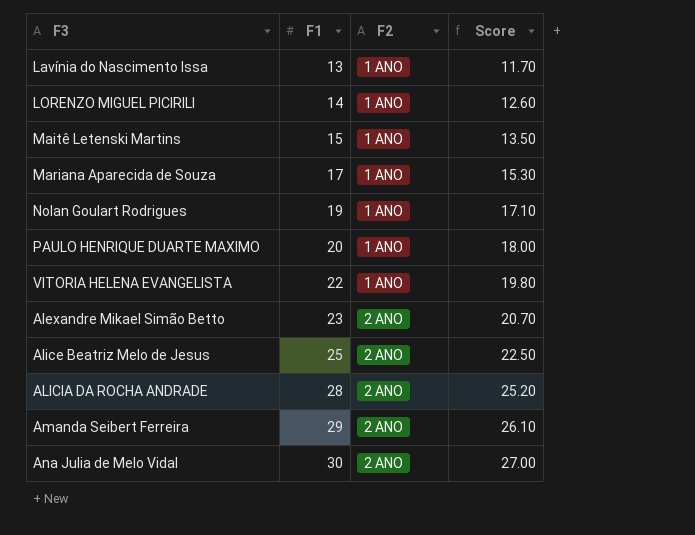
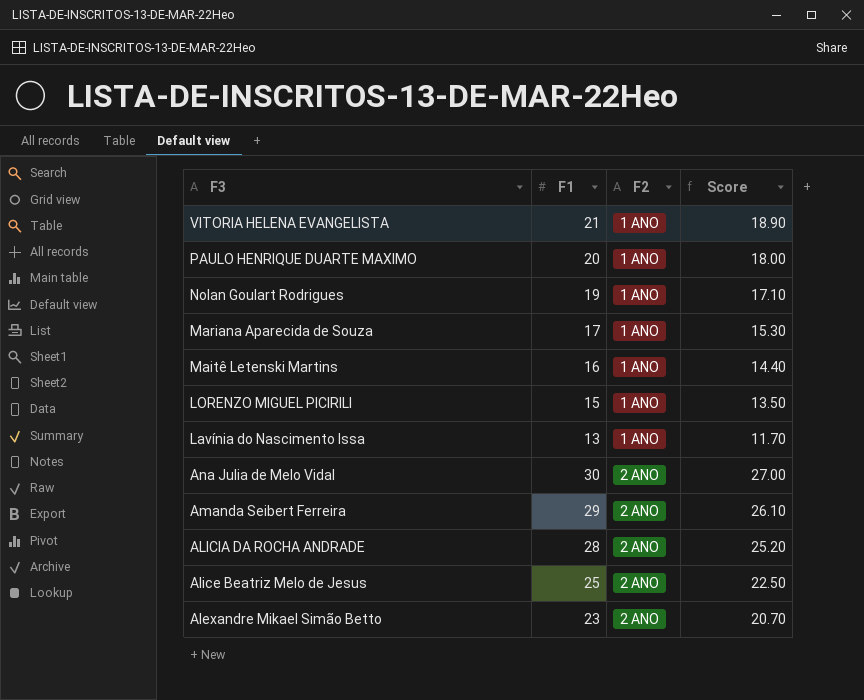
row order: F1 ascending -> F3 descending
VITORIA HELENA EVANGELISTA | F1: 22 -> 21
VITORIA HELENA EVANGELISTA | Score: 19.80 -> 18.90
Maitê Letenski Martins | F1: 15 -> 16
Maitê Letenski Martins | Score: 13.50 -> 14.40
LORENZO MIGUEL PICIRILI | F1: 14 -> 15
LORENZO MIGUEL PICIRILI | Score: 12.60 -> 13.50

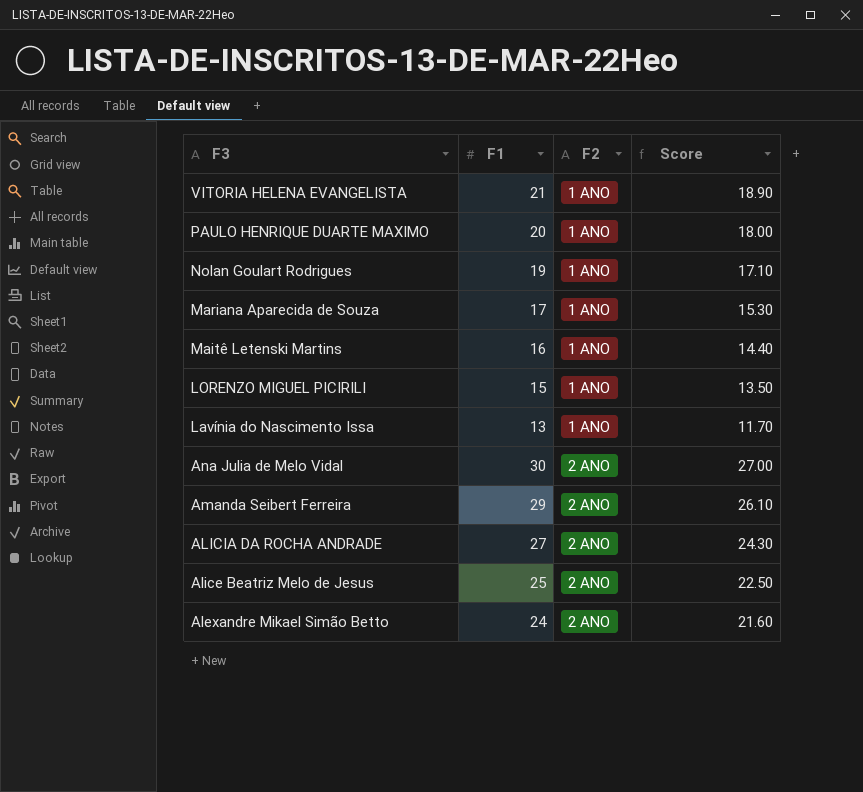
ALICIA DA ROCHA ANDRADE | F1: 28 -> 27
ALICIA DA ROCHA ANDRADE | Score: 25.20 -> 24.30
Alexandre Mikael Simão Betto | F1: 23 -> 24
Alexandre Mikael Simão Betto | Score: 20.70 -> 21.60

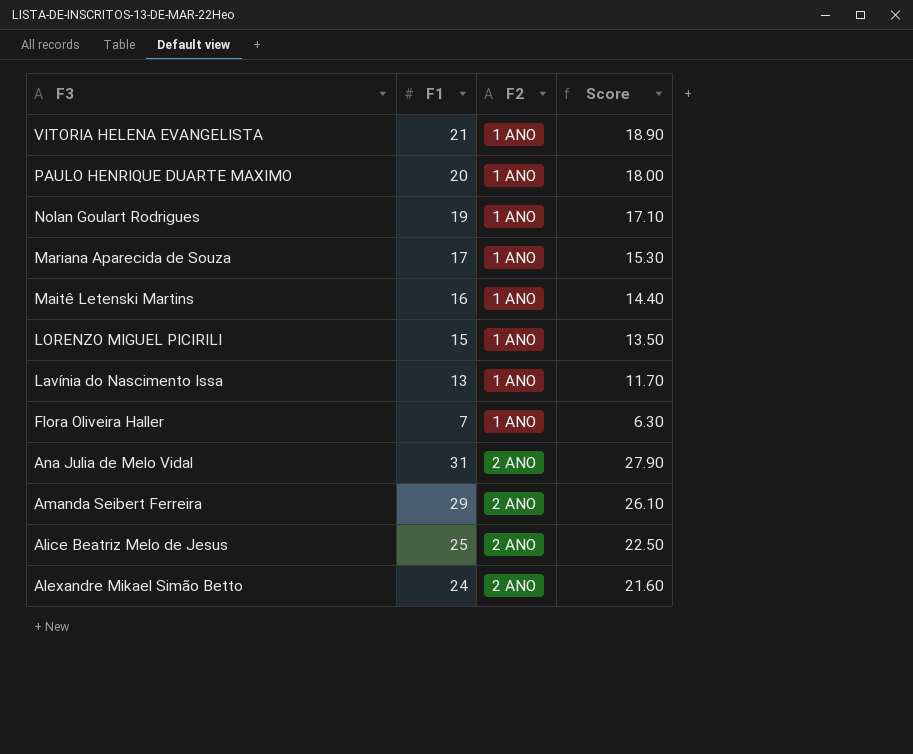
row ALICIA DA ROCHA ANDRADE: 27 | 2 ANO | 24.30 -> none
row Flora Oliveira Haller: none -> 7 | 1 ANO | 6.30
Ana Julia de Melo Vidal | F1: 30 -> 31
Ana Julia de Melo Vidal | Score: 27.00 -> 27.90

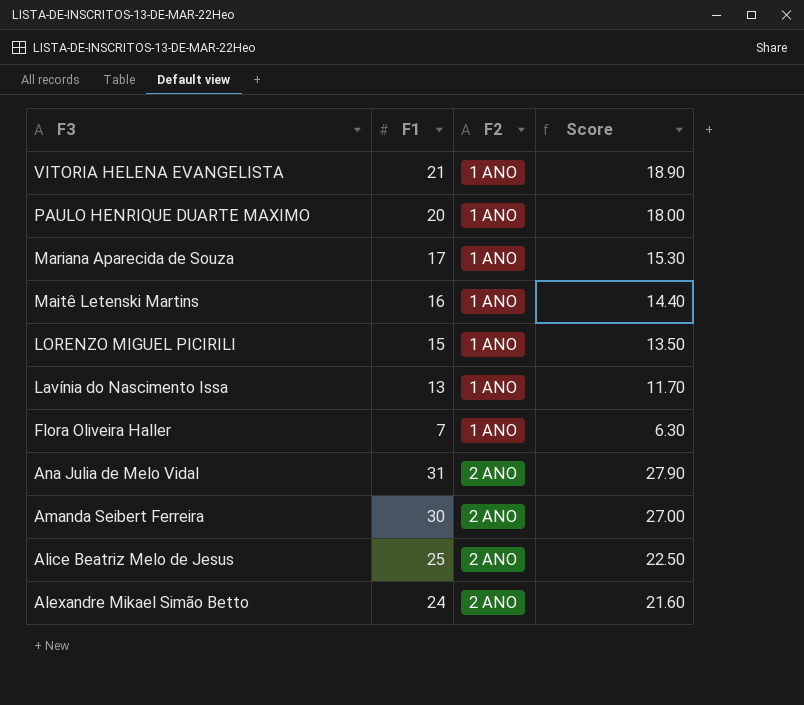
row Nolan Goulart Rodrigues: 19 | 1 ANO | 17.10 -> none
Amanda Seibert Ferreira | F1: 29 -> 30
Amanda Seibert Ferreira | Score: 26.10 -> 27.00

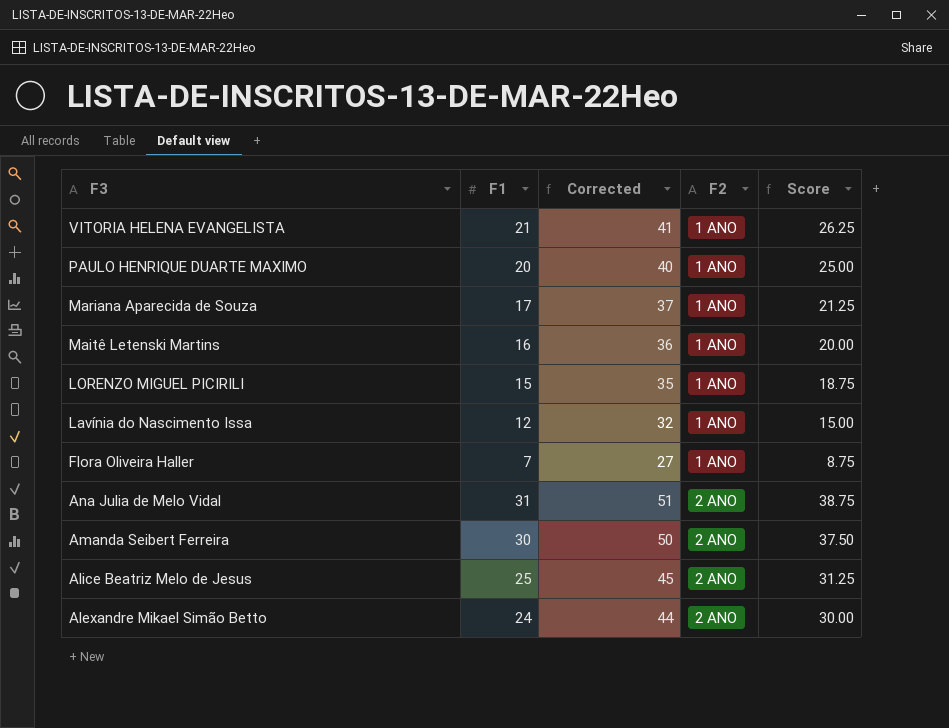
column Corrected | formula: none -> [F1] + 20
column Score | formula: [F1] * 0.9 -> [F1] * 1.25
Lavínia do Nascimento Issa | F1: 13 -> 12

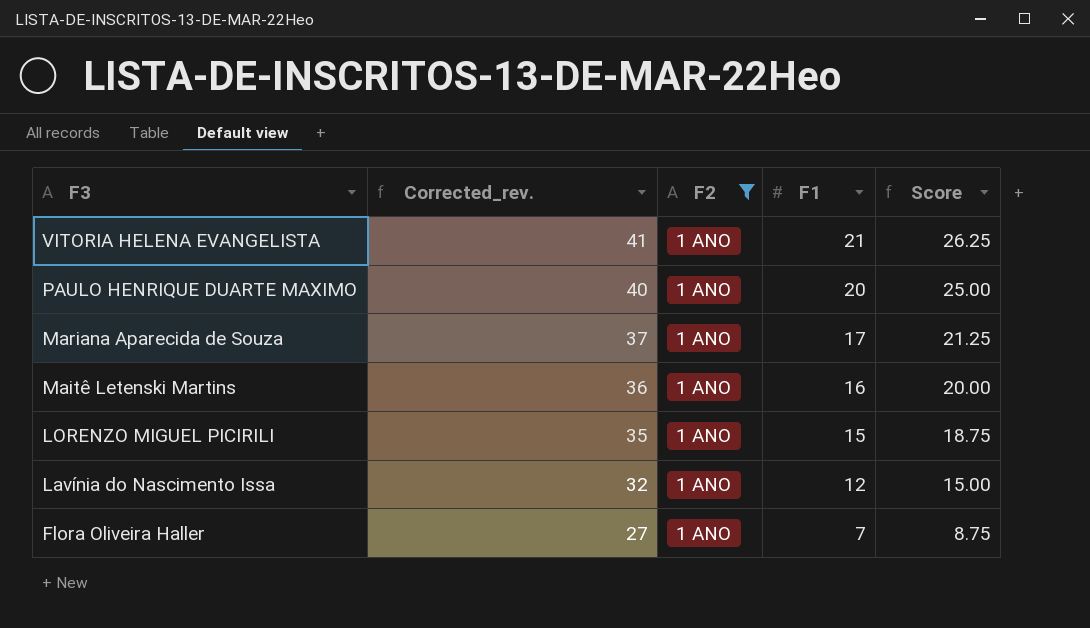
filter: none -> F2 = 1 ANO
column name: Corrected -> Corrected_rev.
column F1 | position: 2 -> 4

